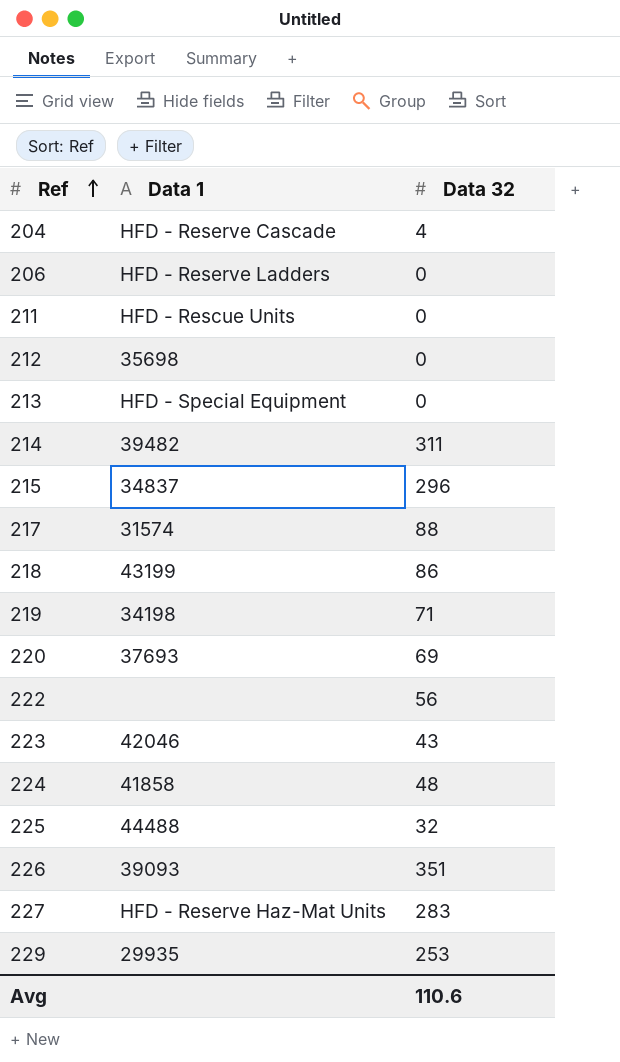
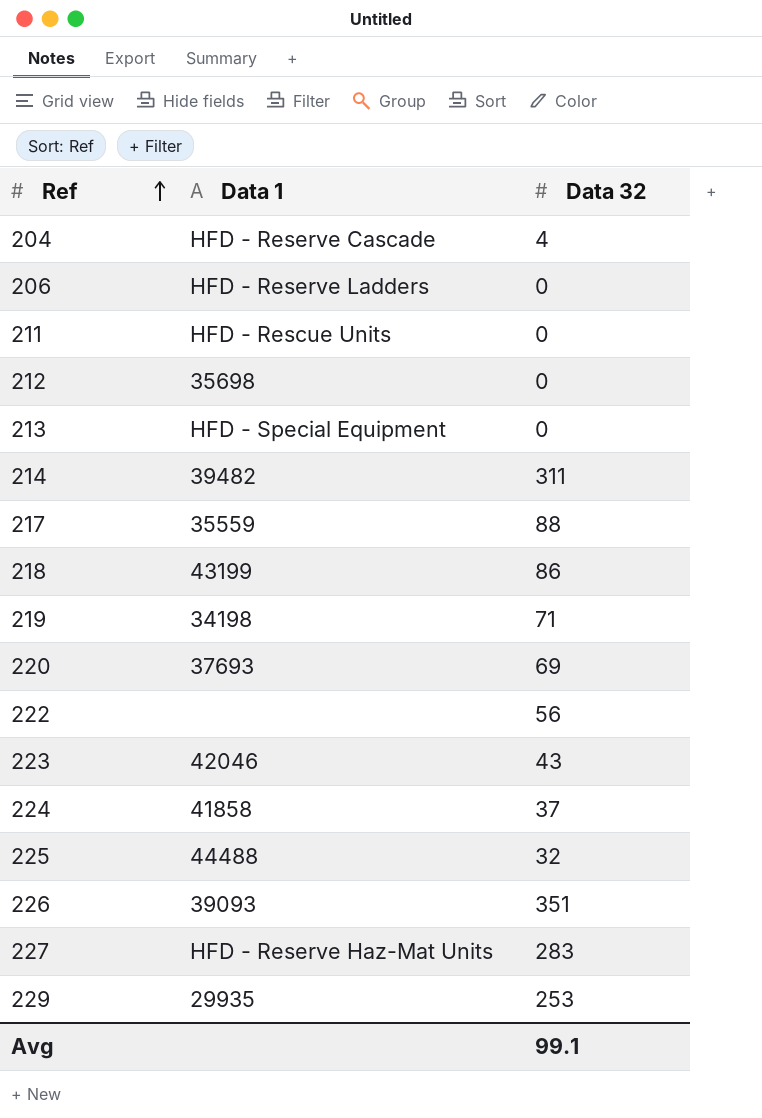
row 215: 34837 | 296 -> none
217 | Data 1: 31574 -> 35559
224 | Data 32: 48 -> 37
Avg | Data 32: 110.6 -> 99.1

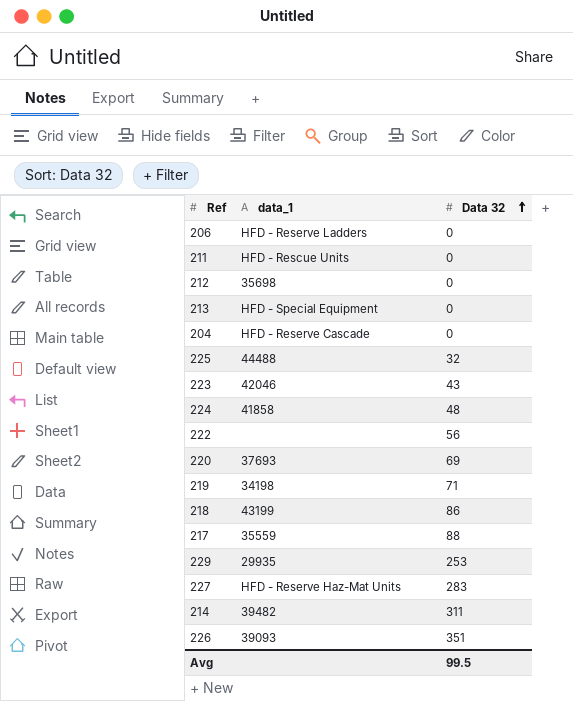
row order: Ref ascending -> Data 32 ascending
column name: Data 1 -> data_1
204 | Data 32: 4 -> 0
224 | Data 32: 37 -> 48
Avg | Data 32: 99.1 -> 99.5

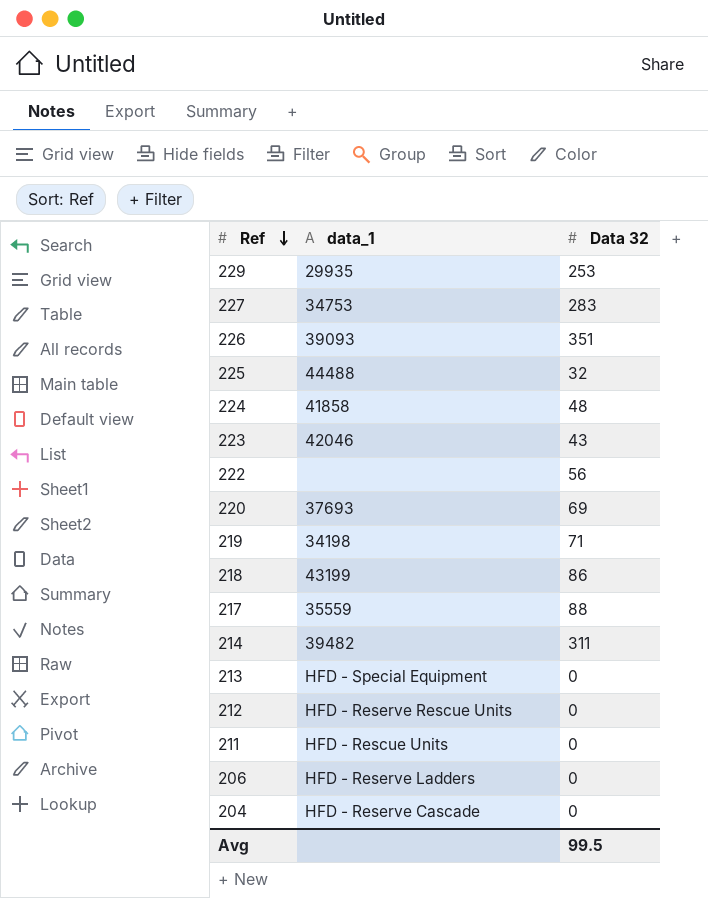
row order: Data 32 ascending -> Ref descending
227 | data_1: HFD - Reserve Haz-Mat Units -> 34753
212 | data_1: 35698 -> HFD - Reserve Rescue Units

